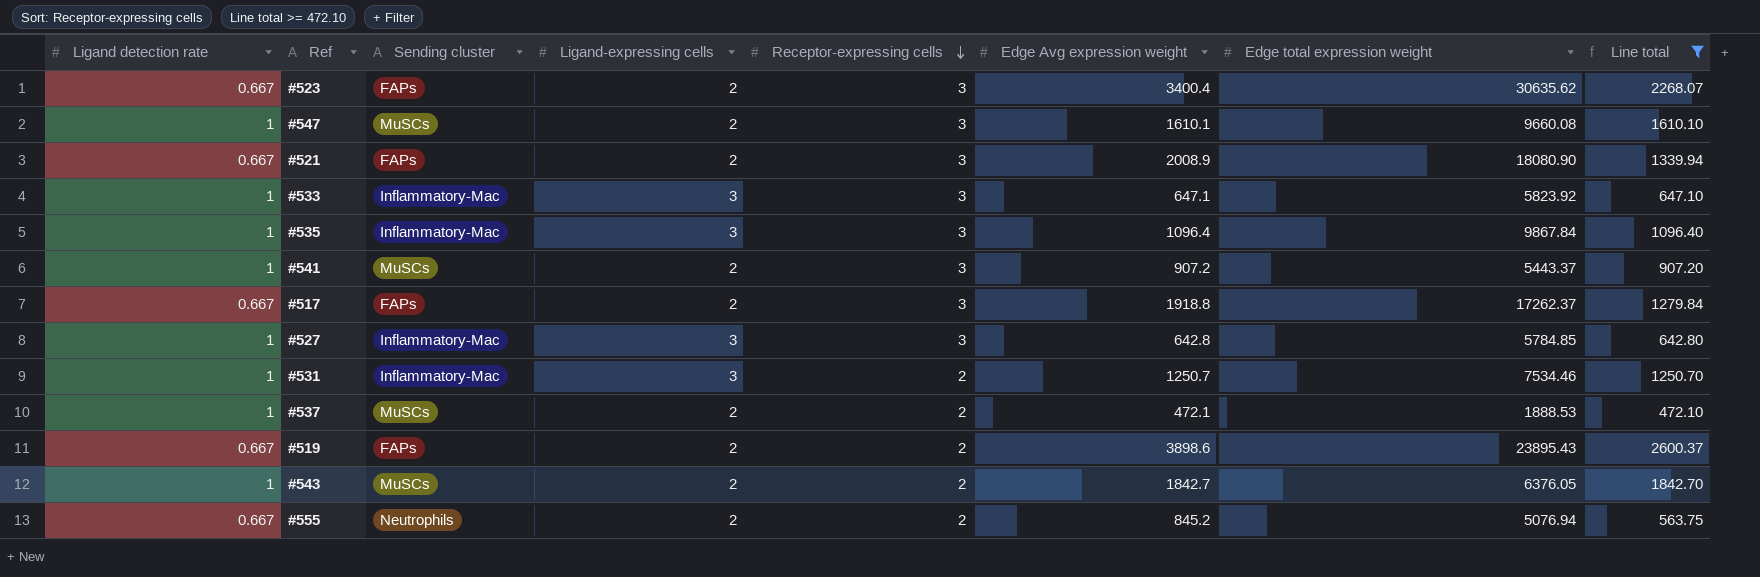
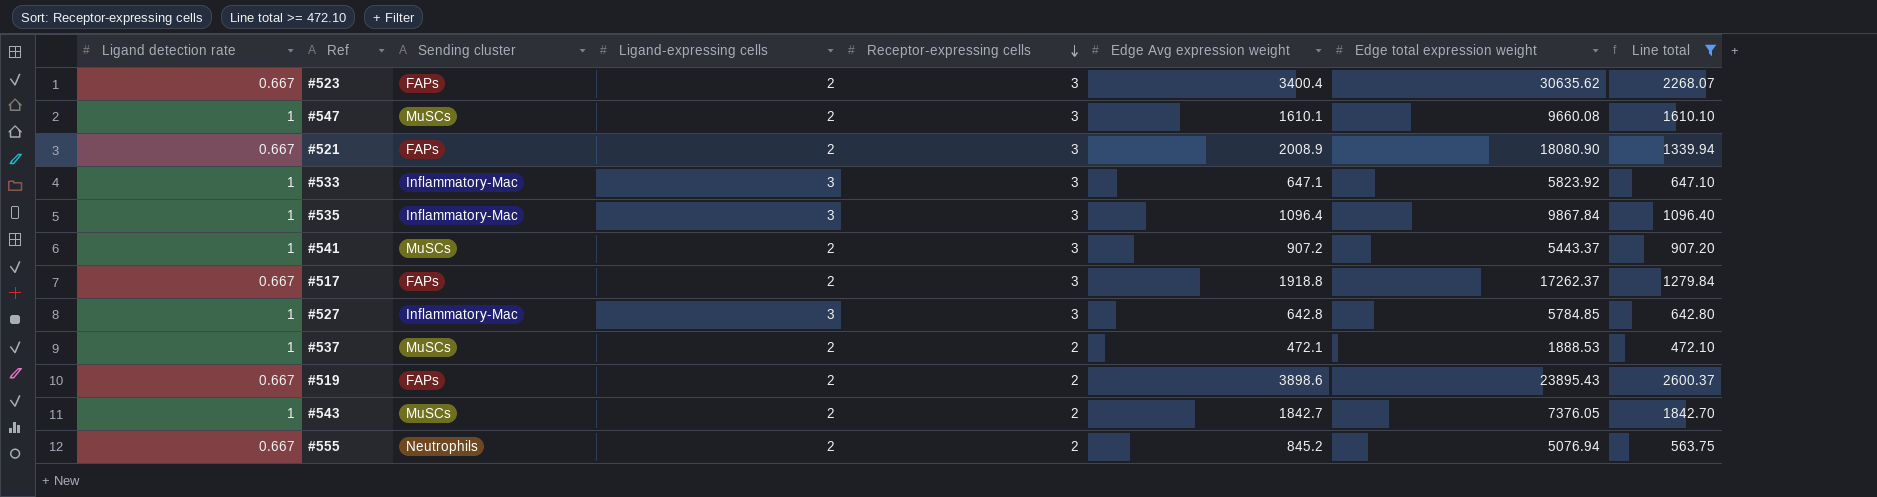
row #531: 1 | Inflammatory-Mac | 3 | 2 | 1250.7 | 7534.46 | 1250.70 -> none
#543 | Edge total expression weight: 6376.05 -> 7376.05

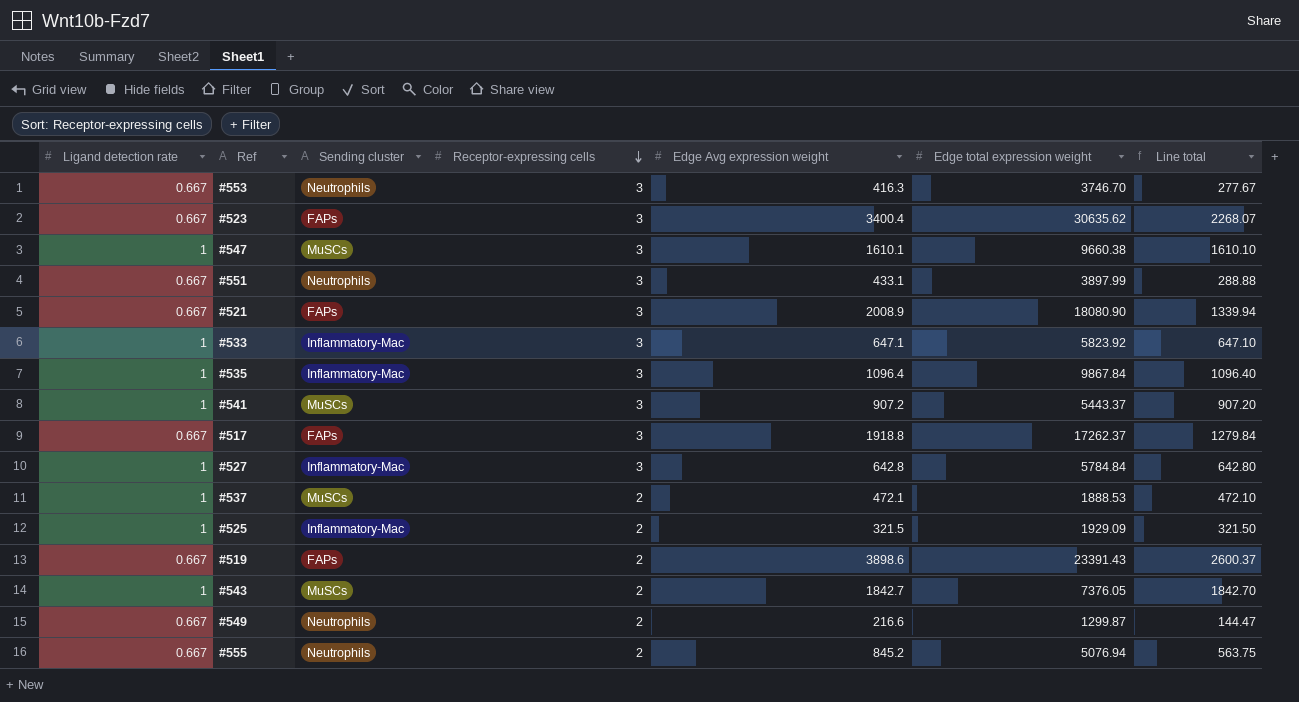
filter: Line total >= 472.10 -> none
column Ligand-expressing cells | position: 4 -> none
#547 | Edge total expression weight: 9660.08 -> 9660.38
#527 | Edge total expression weight: 5784.85 -> 5784.84
#519 | Edge total expression weight: 23895.43 -> 23391.43

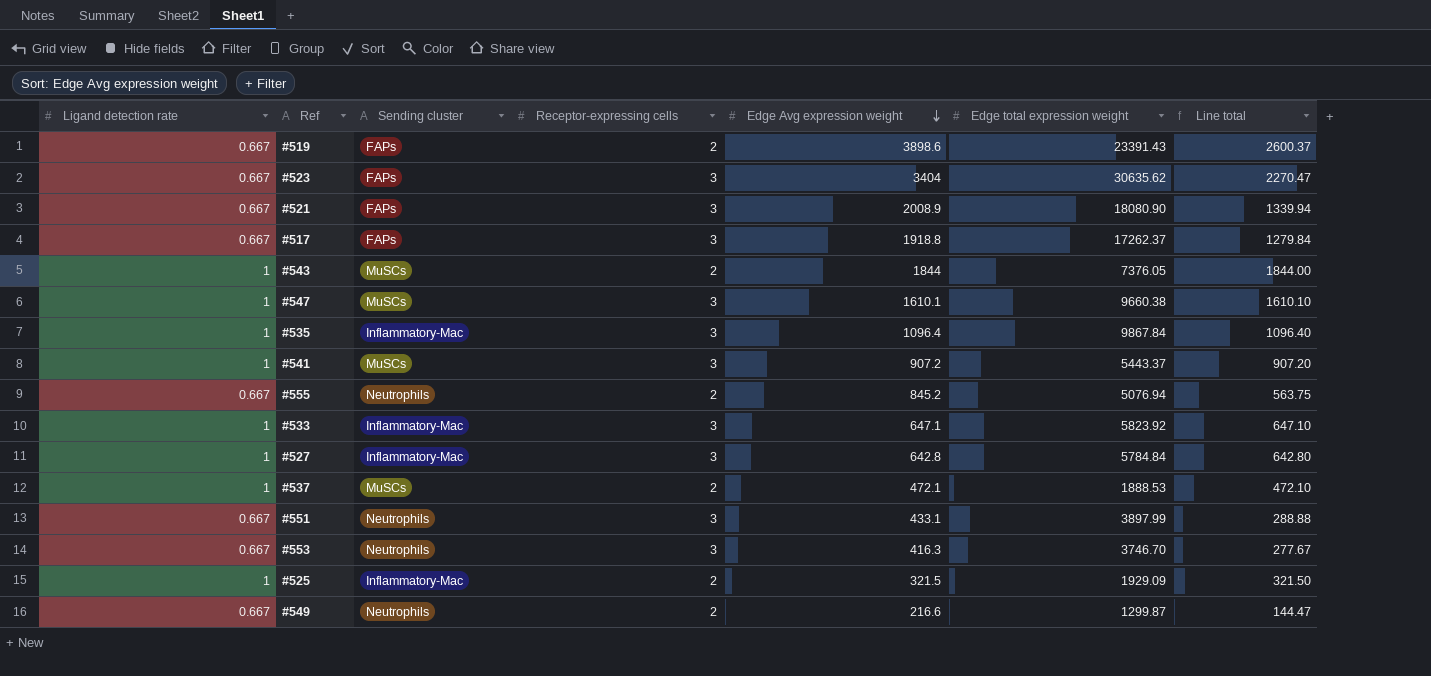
row order: Receptor-expressing cells descending -> Edge Avg expression weight descending
#523 | Edge Avg expression weight: 3400.4 -> 3404
#523 | Line total: 2268.07 -> 2270.47
#543 | Edge Avg expression weight: 1842.7 -> 1844
#543 | Line total: 1842.70 -> 1844.00

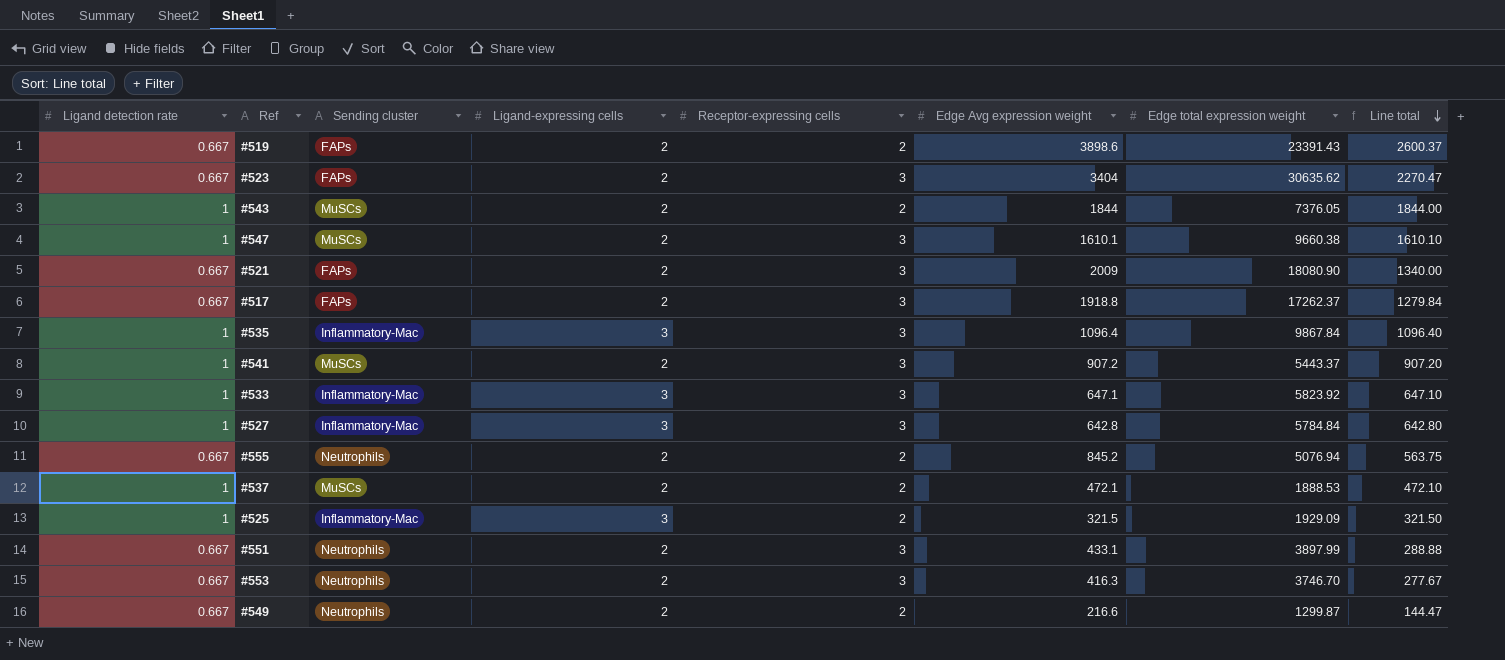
row order: Edge Avg expression weight descending -> Line total descending
column Ligand-expressing cells | position: none -> 4
#521 | Edge Avg expression weight: 2008.9 -> 2009
#521 | Line total: 1339.94 -> 1340.00

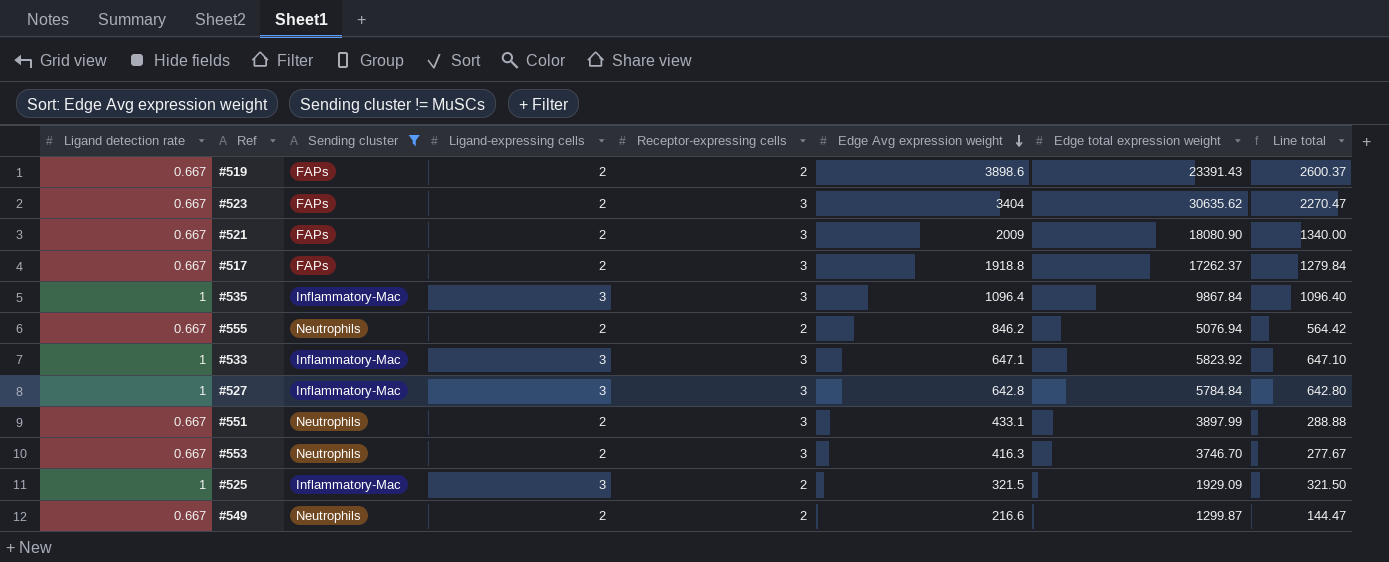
filter: none -> Sending cluster != MuSCs
row order: Line total descending -> Edge Avg expression weight descending
#555 | Edge Avg expression weight: 845.2 -> 846.2
#555 | Line total: 563.75 -> 564.42

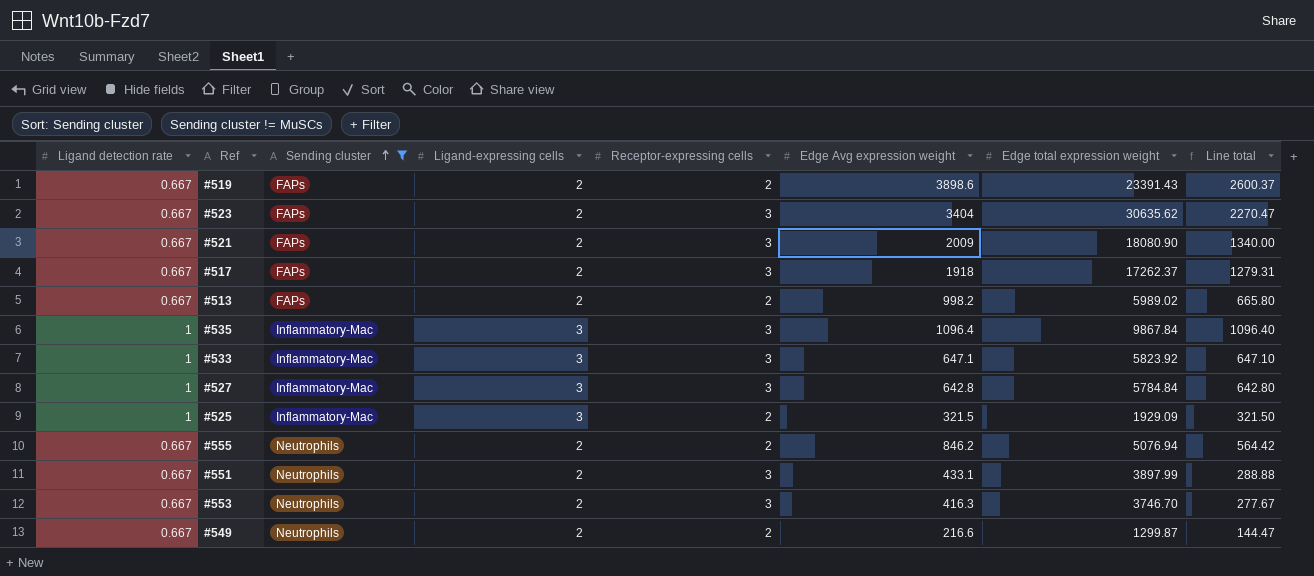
row order: Edge Avg expression weight descending -> Sending cluster ascending
#517 | Edge Avg expression weight: 1918.8 -> 1918
#517 | Line total: 1279.84 -> 1279.31
row #513: none -> 0.667 | FAPs | 2 | 2 | 998.2 | 5989.02 | 665.80

